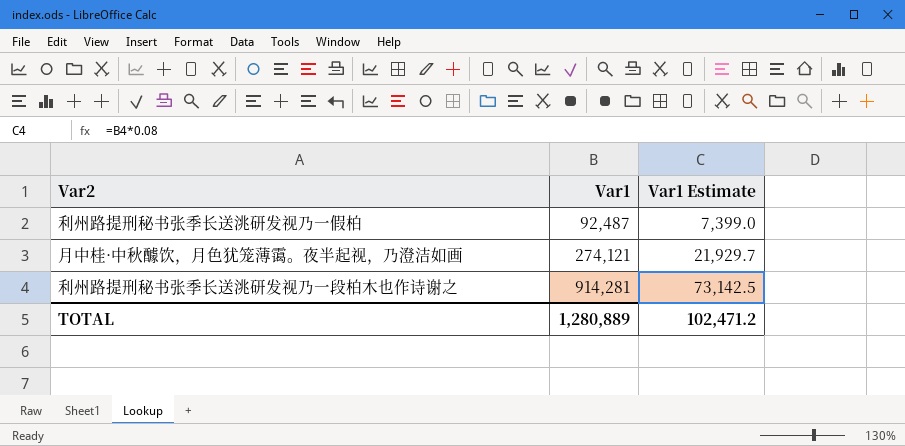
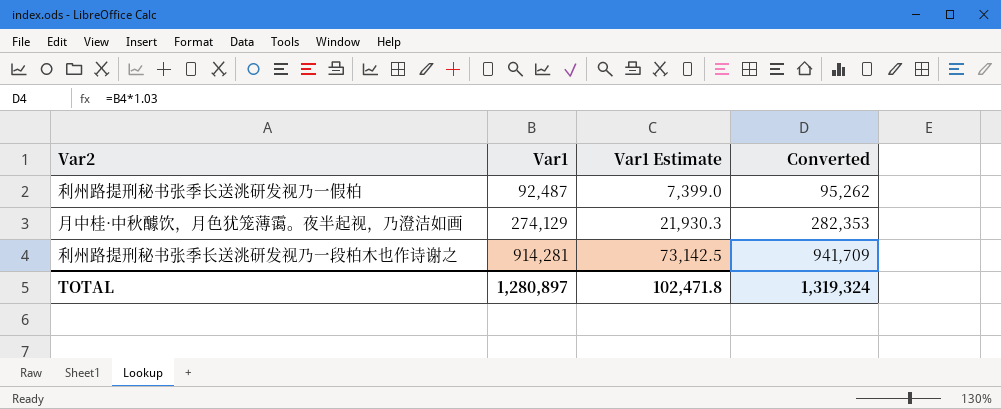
column Converted | formula: none -> [Var1] * 1.03
月中桂·中秋醵饮，月色犹笼薄霭。夜半起视，乃澄洁如画 | Var1: 274,121 -> 274,129
月中桂·中秋醵饮，月色犹笼薄霭。夜半起视，乃澄洁如画 | Var1 Estimate: 21,929.7 -> 21,930.3
TOTAL | Var1: 1,280,889 -> 1,280,897
TOTAL | Var1 Estimate: 102,471.2 -> 102,471.8

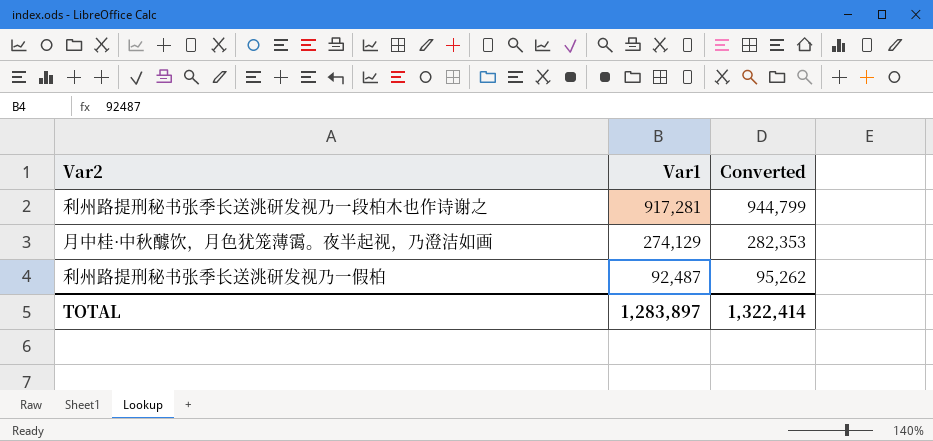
row order: Var1 ascending -> Var1 descending
column Var1 Estimate | formula: [Var1] * 0.08 -> none
利州路提刑秘书张季长送洮研发视乃一段柏木也作诗谢之 | Var1: 914,281 -> 917,281
利州路提刑秘书张季长送洮研发视乃一段柏木也作诗谢之 | Converted: 941,709 -> 944,799
TOTAL | Var1: 1,280,897 -> 1,283,897
TOTAL | Converted: 1,319,324 -> 1,322,414

